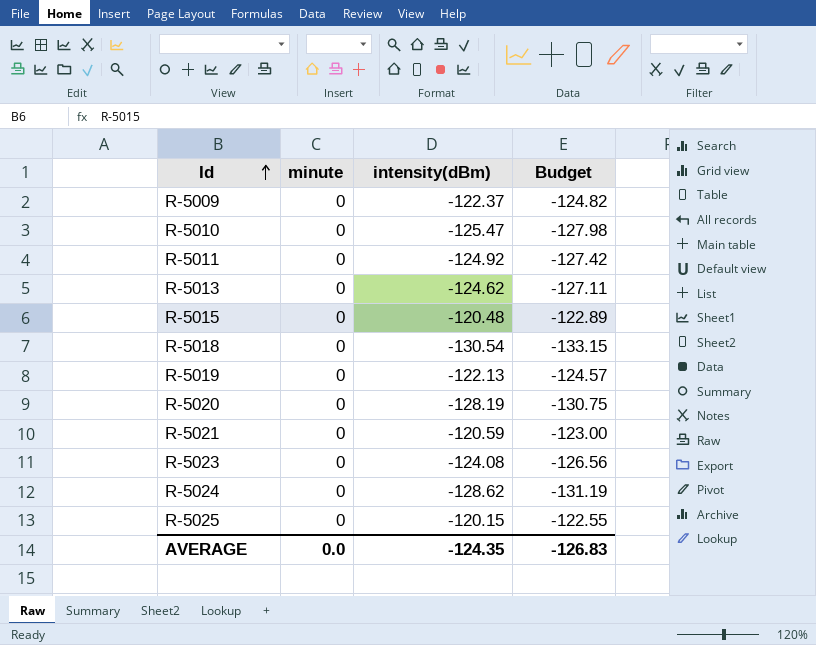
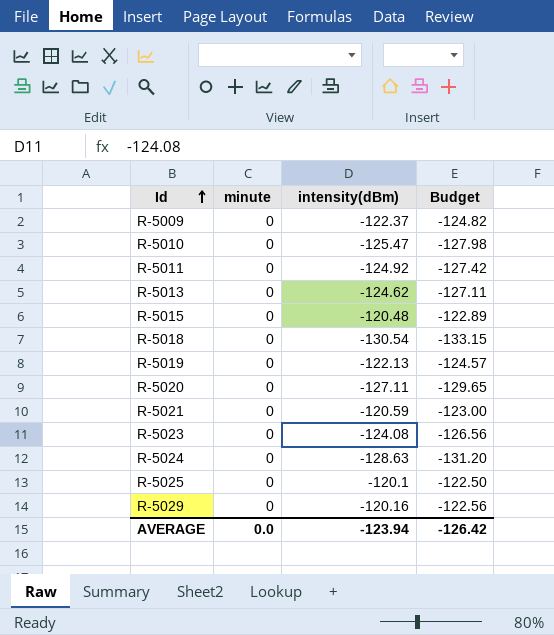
R-5020 | intensity(dBm): -128.19 -> -127.11
R-5020 | Budget: -130.75 -> -129.65
R-5024 | intensity(dBm): -128.62 -> -128.63
R-5024 | Budget: -131.19 -> -131.20
R-5025 | intensity(dBm): -120.15 -> -120.1
R-5025 | Budget: -122.55 -> -122.50
row R-5029: none -> 0 | -120.16 | -122.56
AVERAGE | intensity(dBm): -124.35 -> -123.94
AVERAGE | Budget: -126.83 -> -126.42

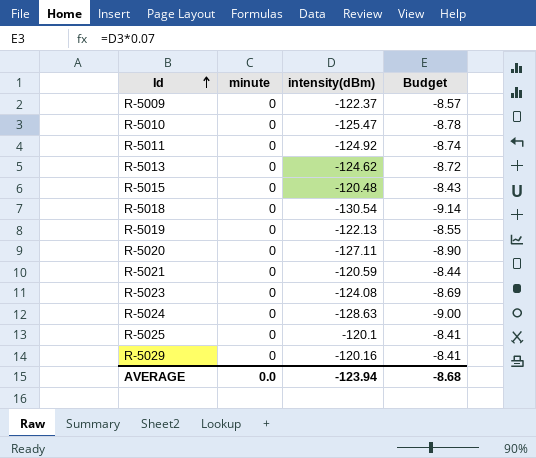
column Budget | formula: [intensity(dBm)] * 1.02 -> [intensity(dBm)] * 0.07
AVERAGE | Budget: -126.42 -> -8.68

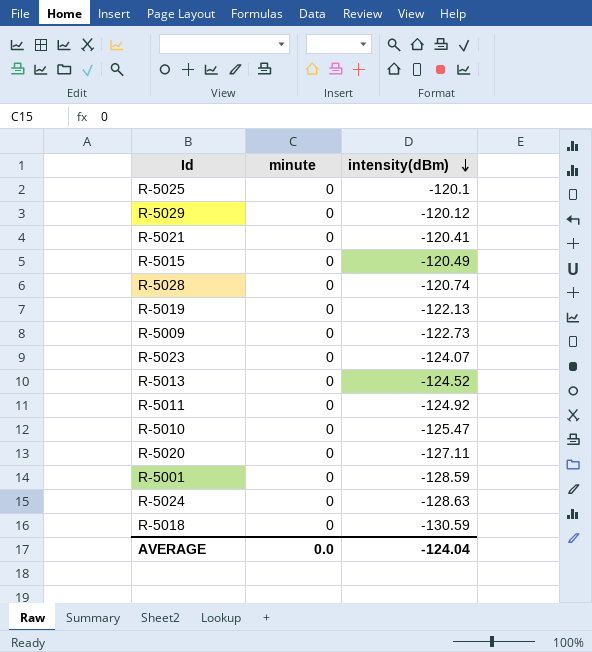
row order: Id ascending -> intensity(dBm) descending
column Budget | formula: [intensity(dBm)] * 0.07 -> none
R-5029 | intensity(dBm): -120.16 -> -120.12
R-5021 | intensity(dBm): -120.59 -> -120.41
R-5015 | intensity(dBm): -120.48 -> -120.49
row R-5028: none -> 0 | -120.74
R-5009 | intensity(dBm): -122.37 -> -122.73
R-5023 | intensity(dBm): -124.08 -> -124.07
R-5013 | intensity(dBm): -124.62 -> -124.52
row R-5001: none -> 0 | -128.59
R-5018 | intensity(dBm): -130.54 -> -130.59
AVERAGE | intensity(dBm): -123.94 -> -124.04

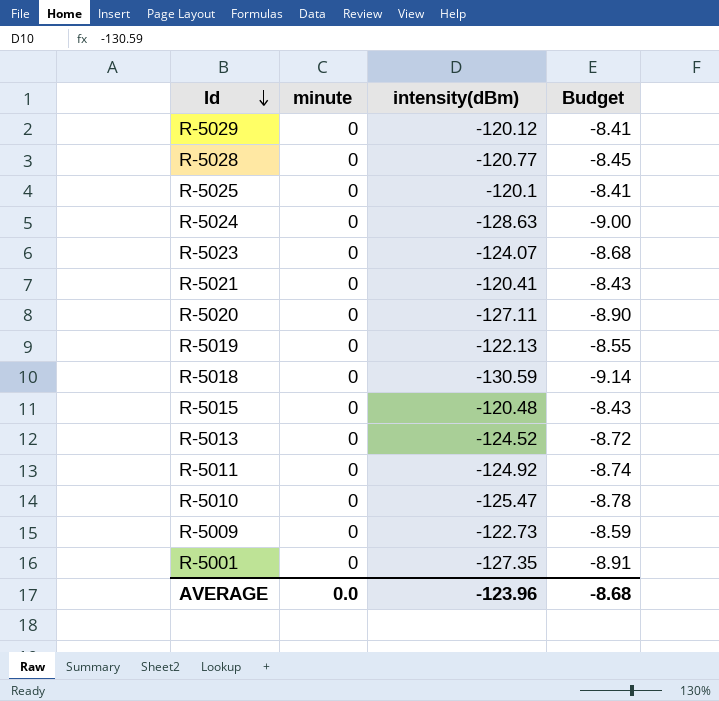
row order: intensity(dBm) descending -> Id descending
column Budget | formula: none -> [intensity(dBm)] * 0.07
R-5028 | intensity(dBm): -120.74 -> -120.77
R-5015 | intensity(dBm): -120.49 -> -120.48
R-5001 | intensity(dBm): -128.59 -> -127.35
AVERAGE | intensity(dBm): -124.04 -> -123.96

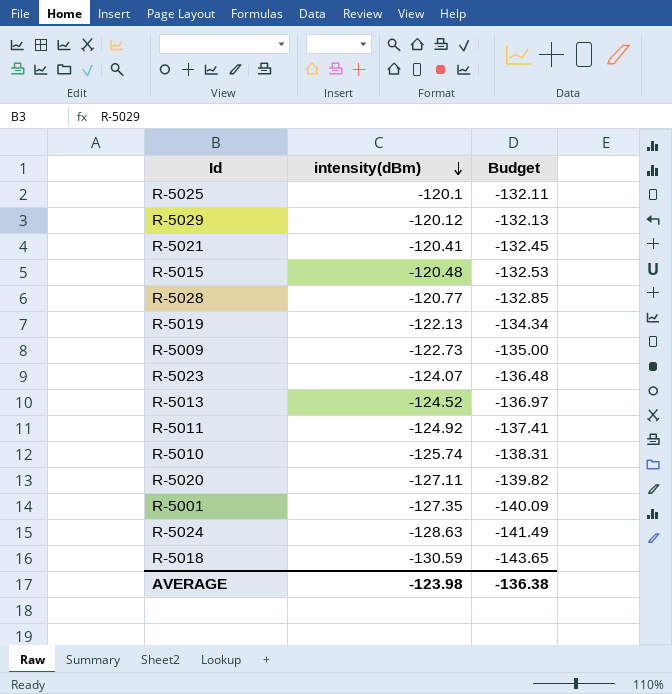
row order: Id descending -> intensity(dBm) descending
column minute | position: 2 -> none
column Budget | formula: [intensity(dBm)] * 0.07 -> [intensity(dBm)] * 1.1
R-5010 | intensity(dBm): -125.47 -> -125.74
AVERAGE | intensity(dBm): -123.96 -> -123.98
AVERAGE | Budget: -8.68 -> -136.38

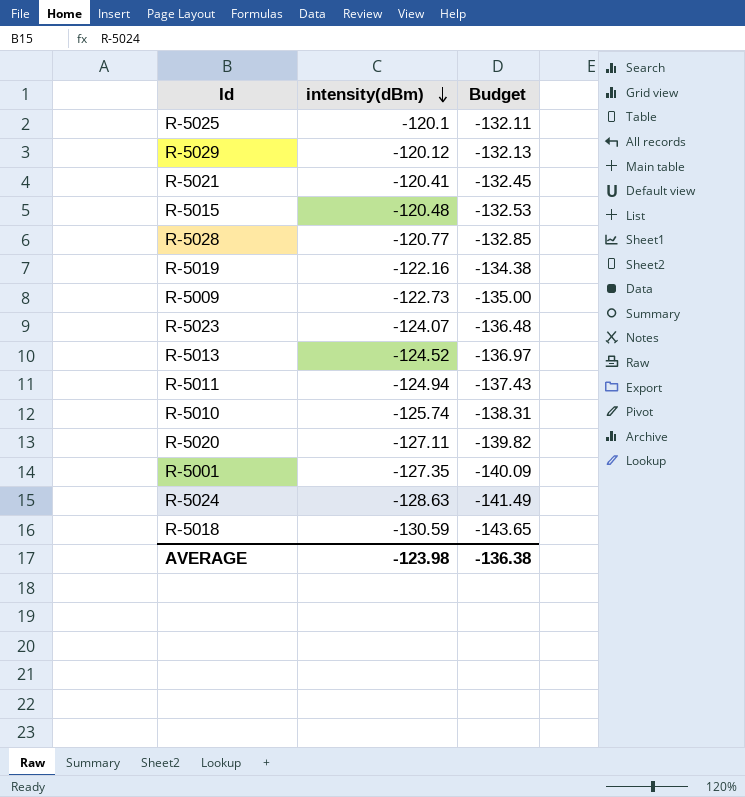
R-5019 | intensity(dBm): -122.13 -> -122.16
R-5019 | Budget: -134.34 -> -134.38
R-5011 | intensity(dBm): -124.92 -> -124.94
R-5011 | Budget: -137.41 -> -137.43

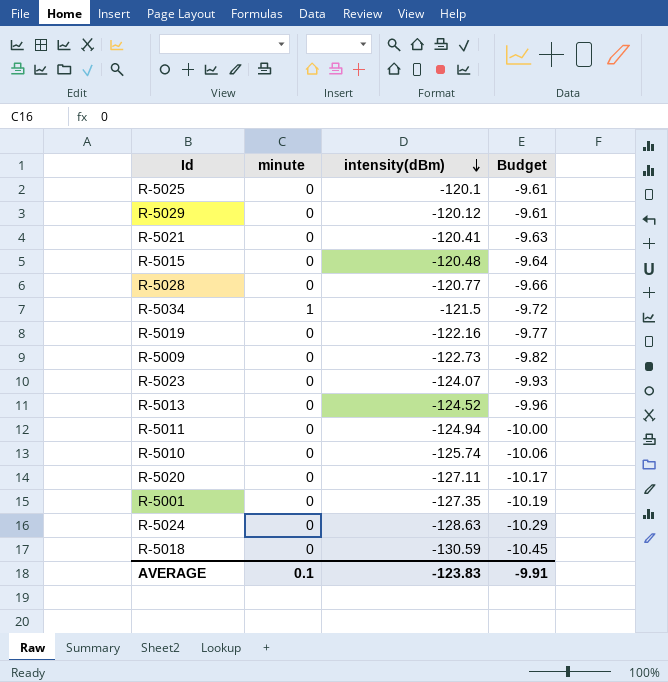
column minute | position: none -> 2
column Budget | formula: [intensity(dBm)] * 1.1 -> [intensity(dBm)] * 0.08
row R-5034: none -> 1 | -121.5 | -9.72
AVERAGE | intensity(dBm): -123.98 -> -123.83
AVERAGE | Budget: -136.38 -> -9.91

